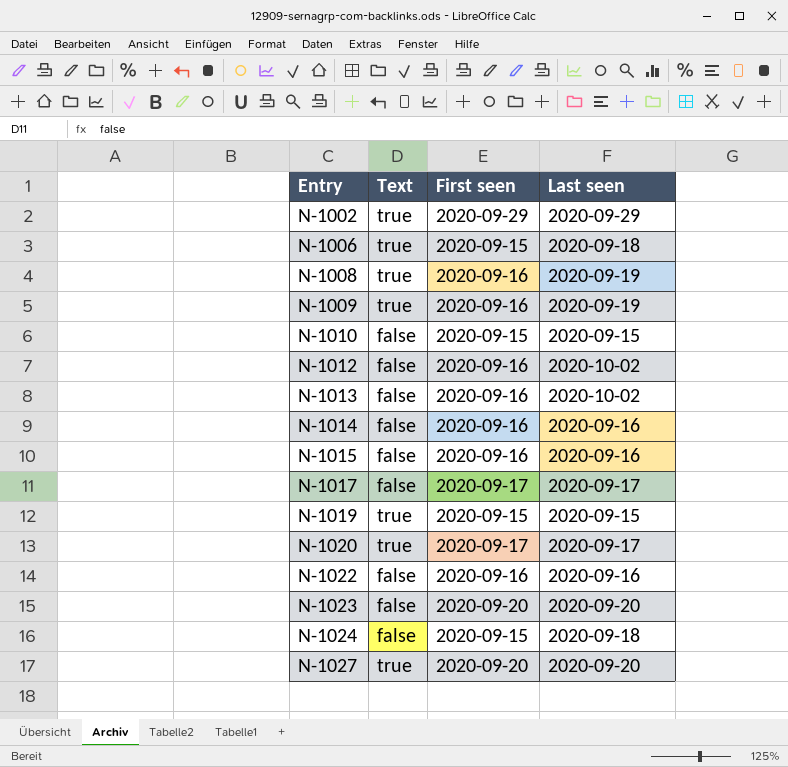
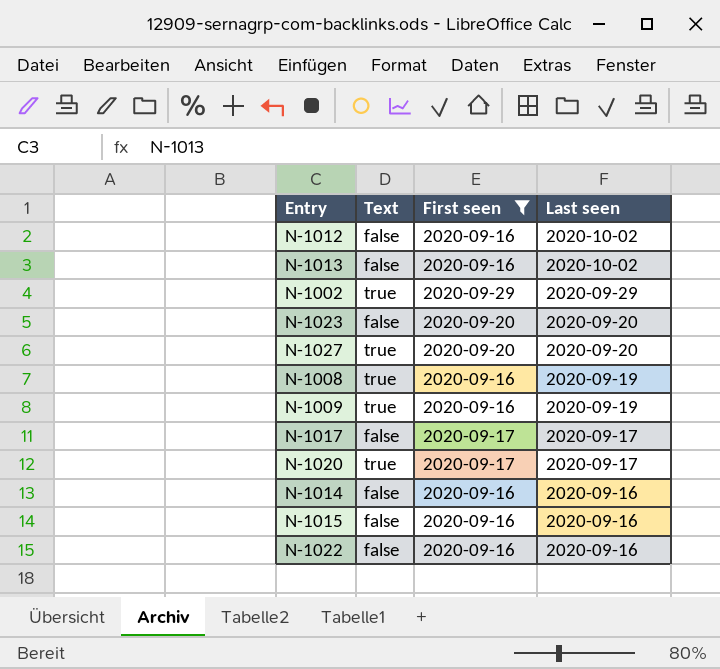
filter: none -> First seen != 2020-09-15
row order: Entry ascending -> Last seen descending

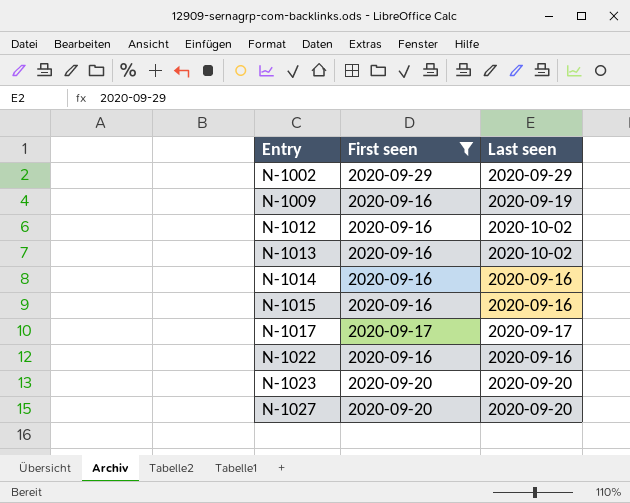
row order: Last seen descending -> Entry ascending
column Text | position: 2 -> none
row N-1008: true | 2020-09-16 | 2020-09-19 -> none
row N-1020: true | 2020-09-17 | 2020-09-17 -> none

